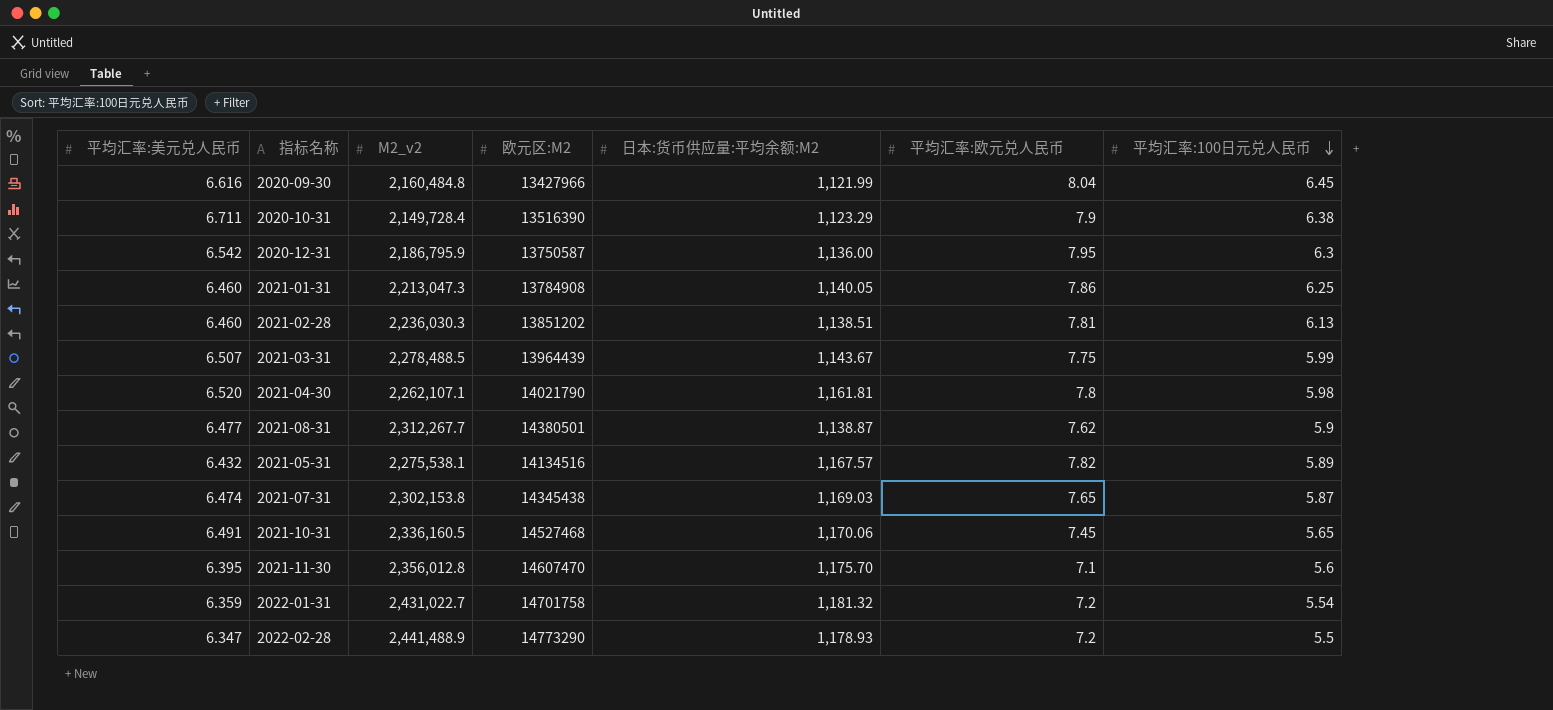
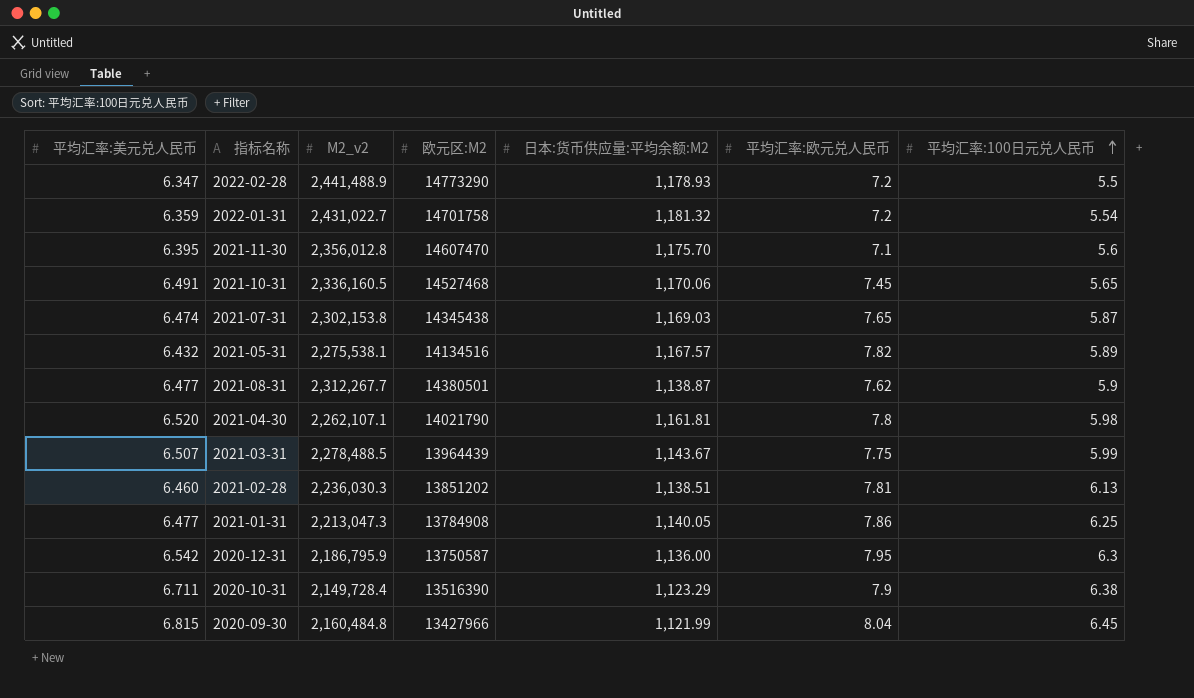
row order: 平均汇率:100日元兑人民币 descending -> 平均汇率:100日元兑人民币 ascending
2021-01-31 | 平均汇率:美元兑人民币: 6.460 -> 6.477
2020-09-30 | 平均汇率:美元兑人民币: 6.616 -> 6.815

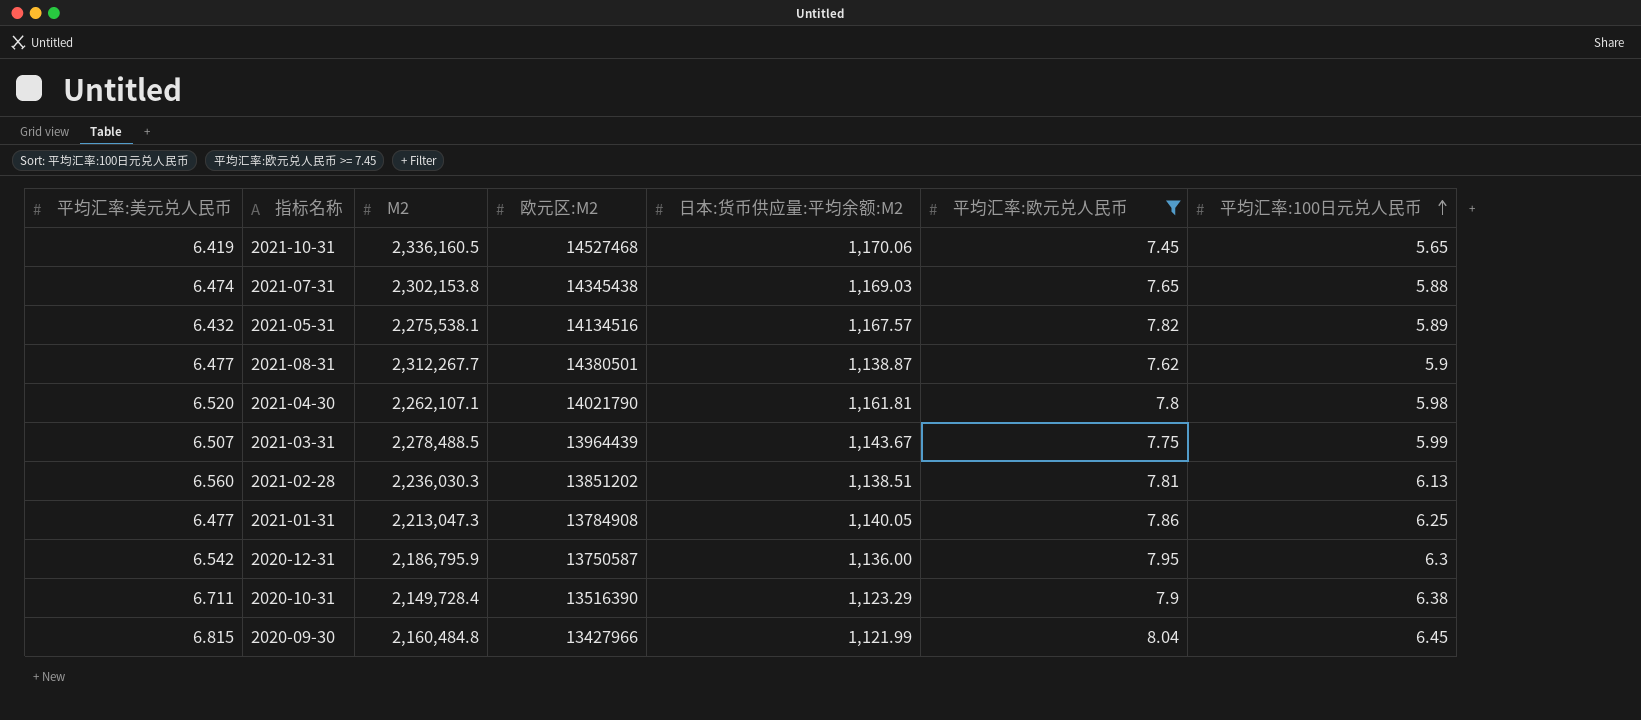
filter: none -> 平均汇率:欧元兑人民币 >= 7.45
column name: M2_v2 -> M2
2021-10-31 | 平均汇率:美元兑人民币: 6.491 -> 6.419
2021-07-31 | 平均汇率:100日元兑人民币: 5.87 -> 5.88
2021-02-28 | 平均汇率:美元兑人民币: 6.460 -> 6.560

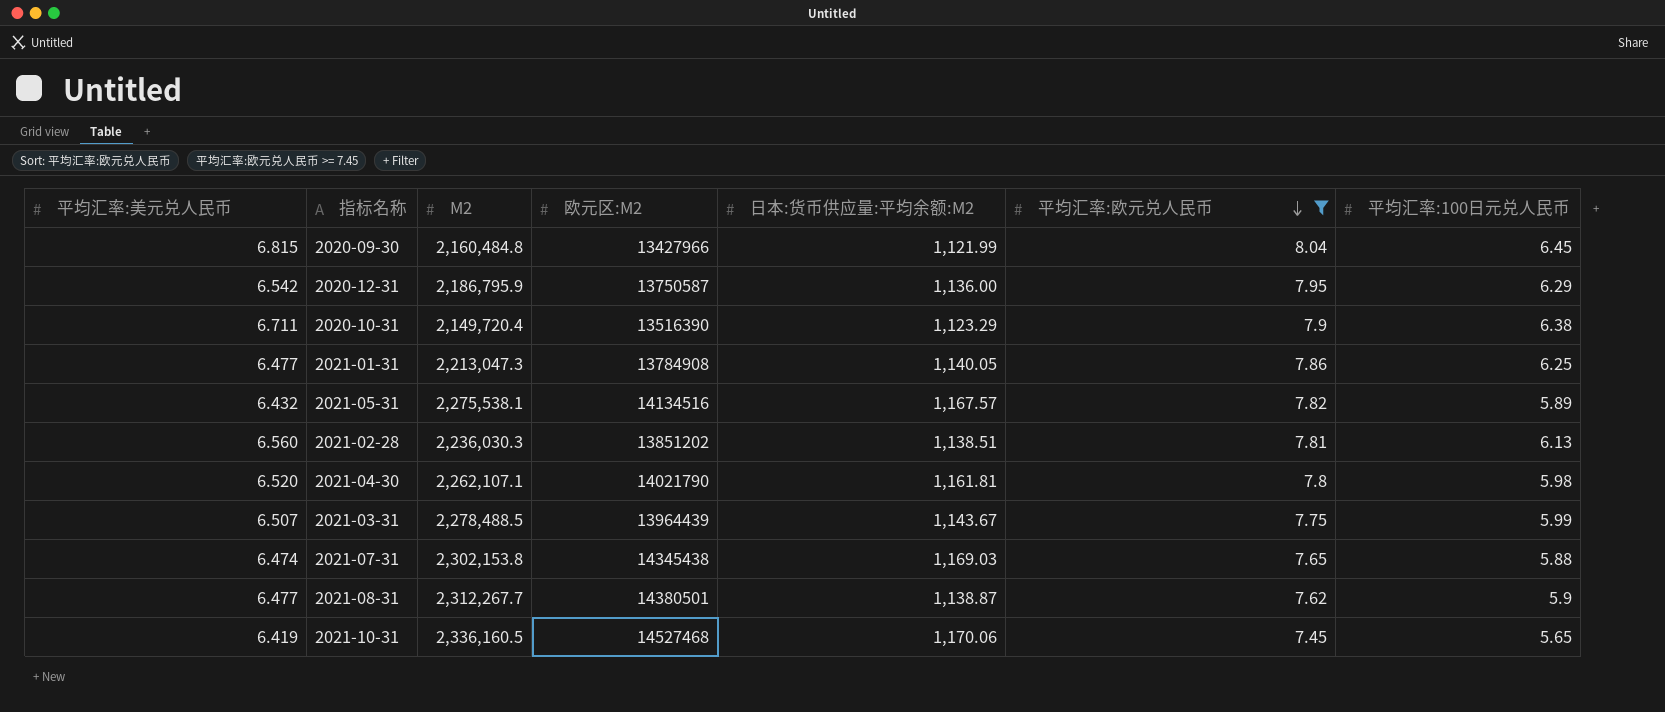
row order: 平均汇率:100日元兑人民币 ascending -> 平均汇率:欧元兑人民币 descending
2020-12-31 | 平均汇率:100日元兑人民币: 6.3 -> 6.29
2020-10-31 | M2: 2,149,728.4 -> 2,149,720.4

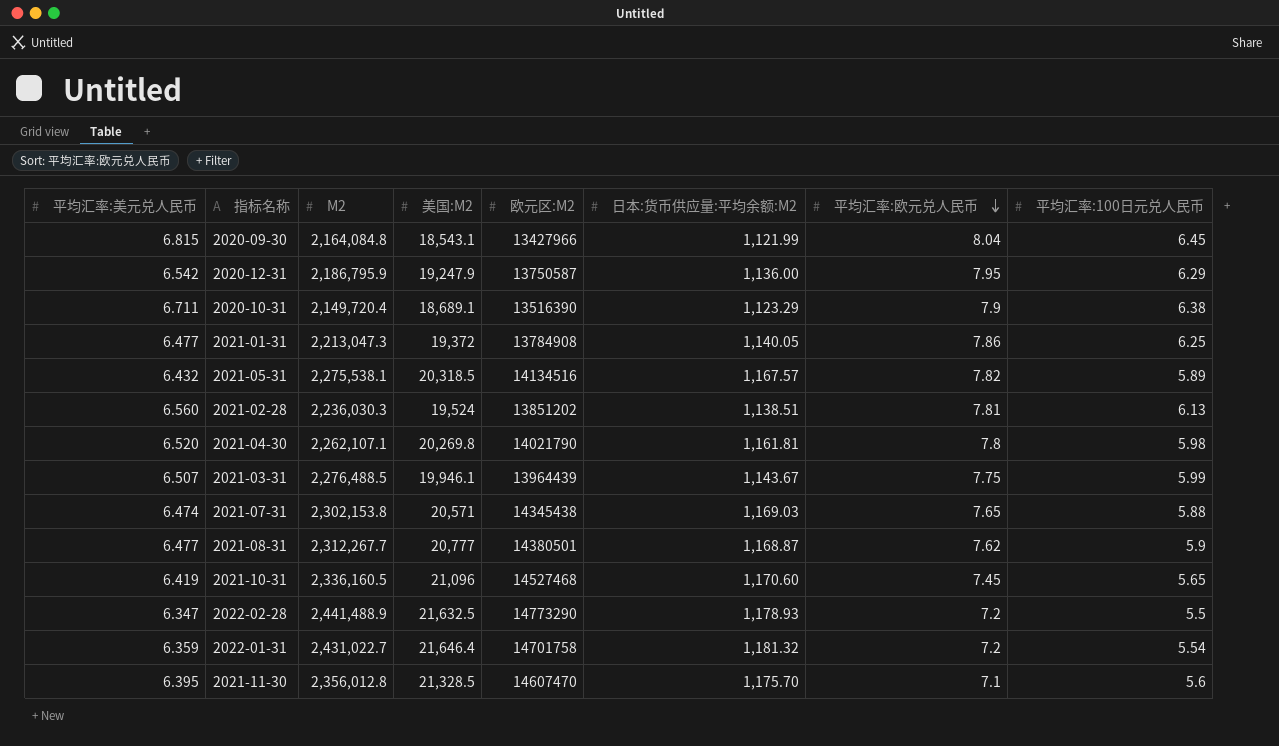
filter: 平均汇率:欧元兑人民币 >= 7.45 -> none
column 美国:M2 | position: none -> 4
2020-09-30 | M2: 2,160,484.8 -> 2,164,084.8
2021-03-31 | M2: 2,278,488.5 -> 2,276,488.5
2021-08-31 | 日本:货币供应量:平均余额:M2: 1,138.87 -> 1,168.87
2021-10-31 | 日本:货币供应量:平均余额:M2: 1,170.06 -> 1,170.60

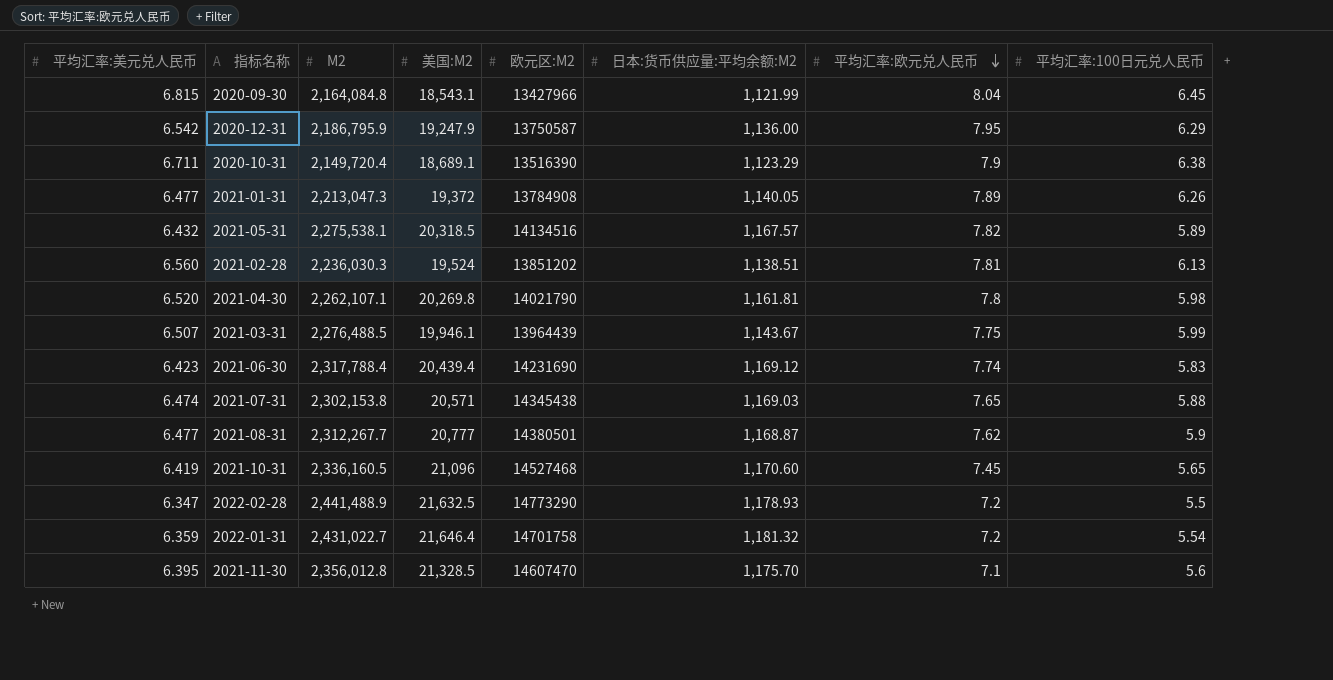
2021-01-31 | 平均汇率:欧元兑人民币: 7.86 -> 7.89
2021-01-31 | 平均汇率:100日元兑人民币: 6.25 -> 6.26
row 2021-06-30: none -> 6.423 | 2,317,788.4 | 20,439.4 | 14231690 | 1,169.12 | 7.74 | 5.83

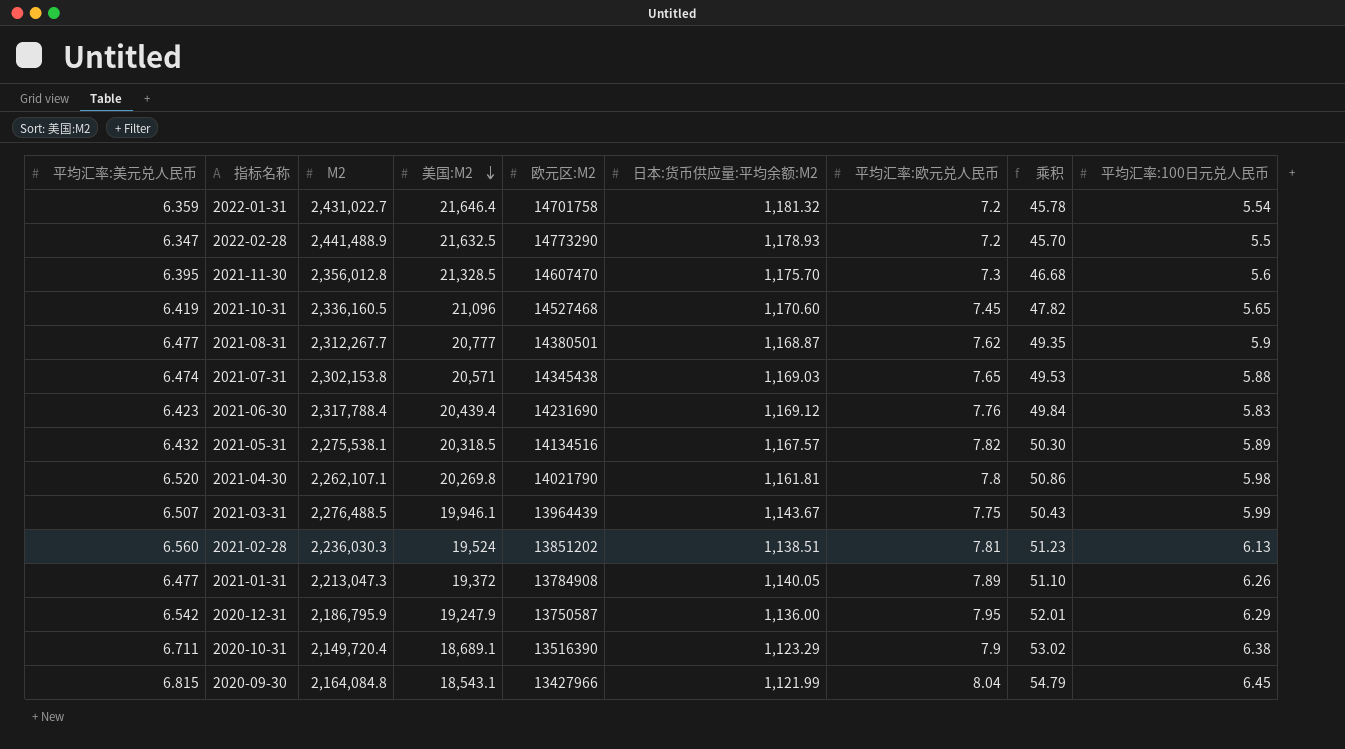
row order: 平均汇率:欧元兑人民币 descending -> 美国:M2 descending
column 乘积 | formula: none -> [平均汇率:美元兑人民币] * [平均汇率:欧元兑人民币]
2021-11-30 | 平均汇率:欧元兑人民币: 7.1 -> 7.3
2021-06-30 | 平均汇率:欧元兑人民币: 7.74 -> 7.76

